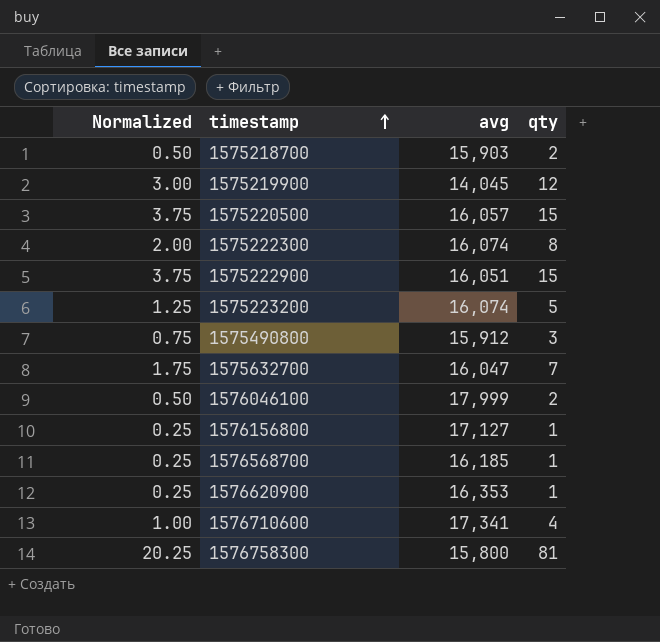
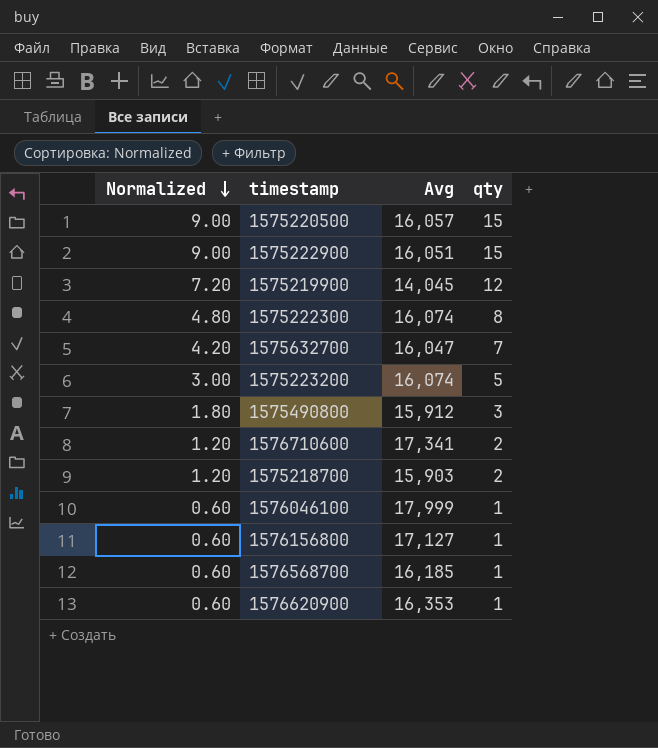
row order: timestamp ascending -> Normalized descending
column Normalized | formula: [qty] * 0.25 -> [qty] * 0.6
column name: avg -> Avg
row 1576758300: 20.25 | 15,800 | 81 -> none
1576710600 | qty: 4 -> 2
1576046100 | qty: 2 -> 1

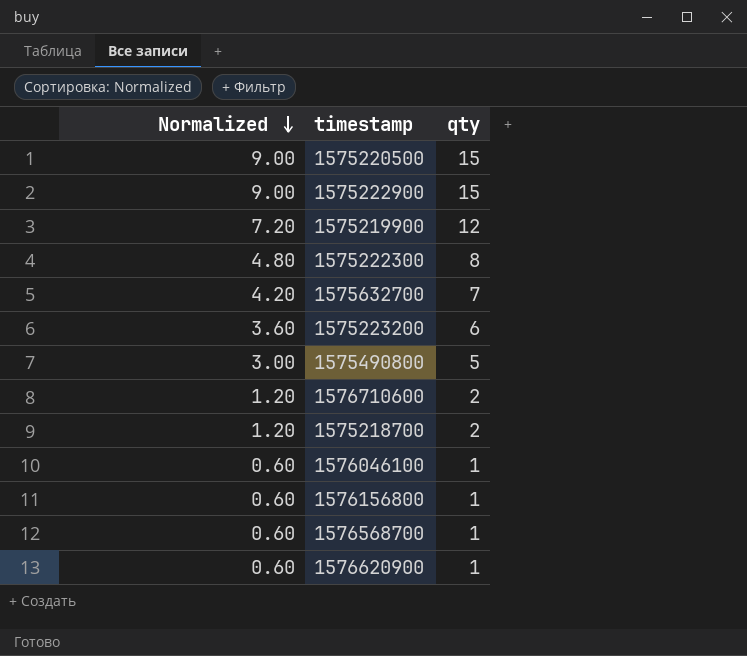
column Avg | position: 3 -> none
1575223200 | Normalized: 3.00 -> 3.60
1575223200 | qty: 5 -> 6
1575490800 | Normalized: 1.80 -> 3.00
1575490800 | qty: 3 -> 5

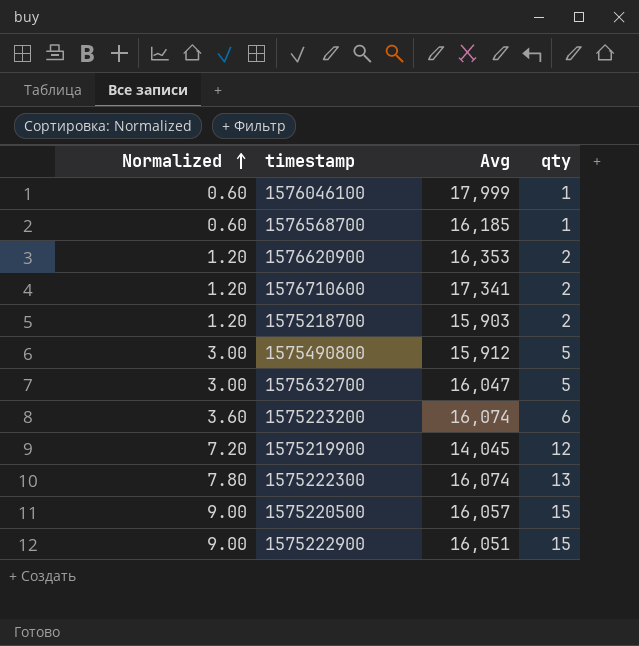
row order: Normalized descending -> Normalized ascending
column Avg | position: none -> 3
row 1576156800: 0.60 | 1 -> none
1576620900 | Normalized: 0.60 -> 1.20
1576620900 | qty: 1 -> 2
1575632700 | Normalized: 4.20 -> 3.00
1575632700 | qty: 7 -> 5
1575222300 | Normalized: 4.80 -> 7.80
1575222300 | qty: 8 -> 13

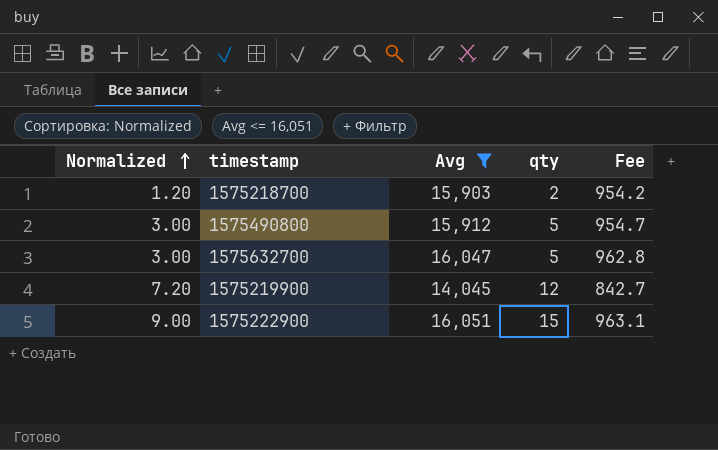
filter: none -> Avg <= 16,051
column Fee | formula: none -> [Avg] * 0.06

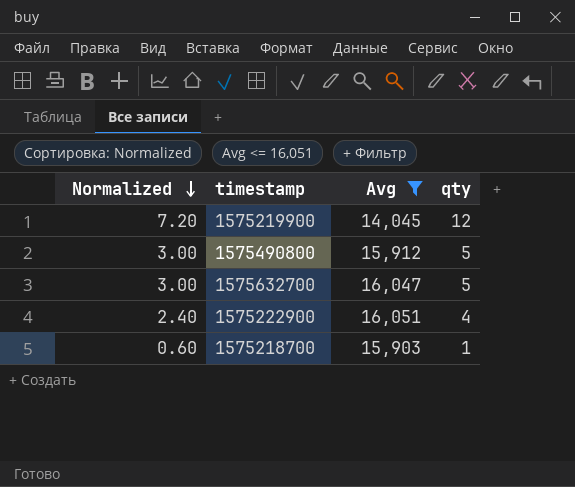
row order: Normalized ascending -> Normalized descending
column Fee | formula: [Avg] * 0.06 -> none
1575222900 | Normalized: 9.00 -> 2.40
1575222900 | qty: 15 -> 4
1575218700 | Normalized: 1.20 -> 0.60
1575218700 | qty: 2 -> 1

